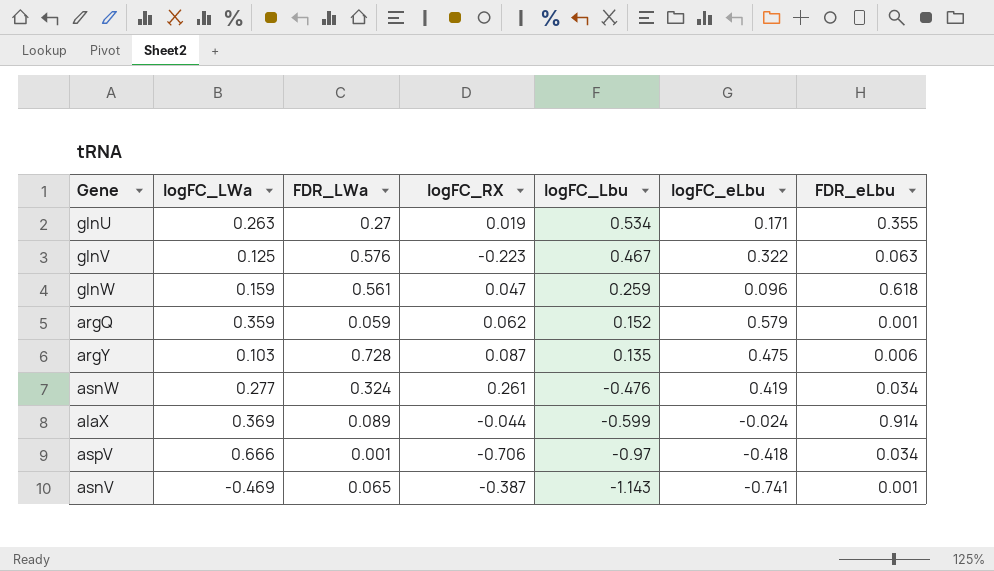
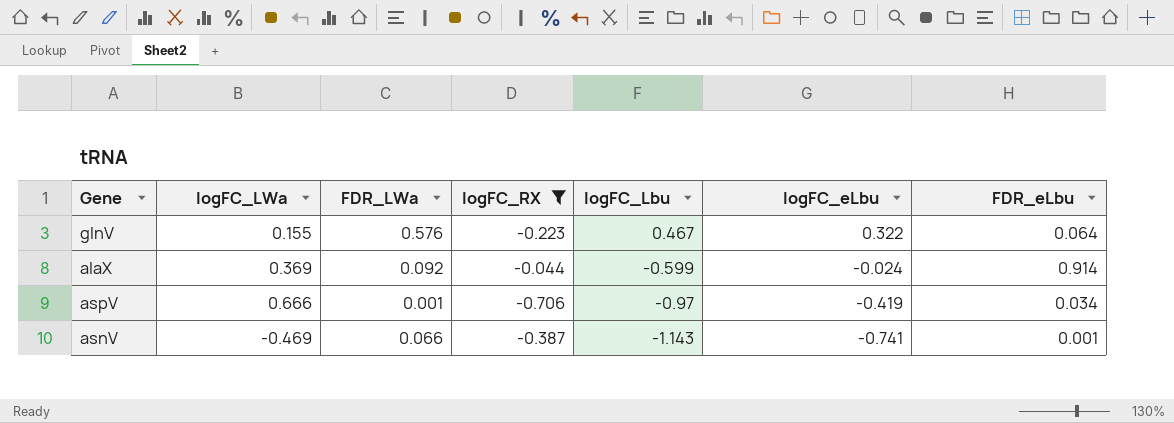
filter: none -> logFC_RX <= -0.044
glnV | logFC_LWa: 0.125 -> 0.155
glnV | FDR_eLbu: 0.063 -> 0.064
alaX | FDR_LWa: 0.089 -> 0.092
aspV | logFC_eLbu: -0.418 -> -0.419
asnV | FDR_LWa: 0.065 -> 0.066

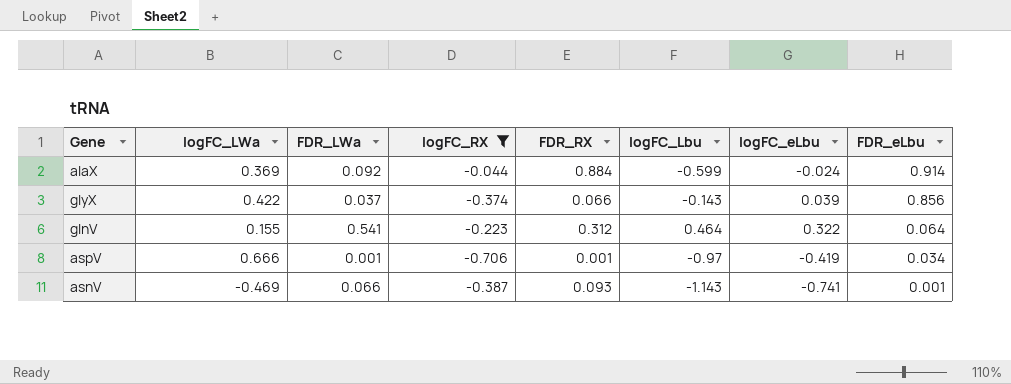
row order: logFC_Lbu descending -> FDR_eLbu descending
column FDR_RX | position: none -> 5
row glyX: none -> 0.422 | 0.037 | -0.374 | 0.066 | -0.143 | 0.039 | 0.856
glnV | FDR_LWa: 0.576 -> 0.541
glnV | logFC_Lbu: 0.467 -> 0.464

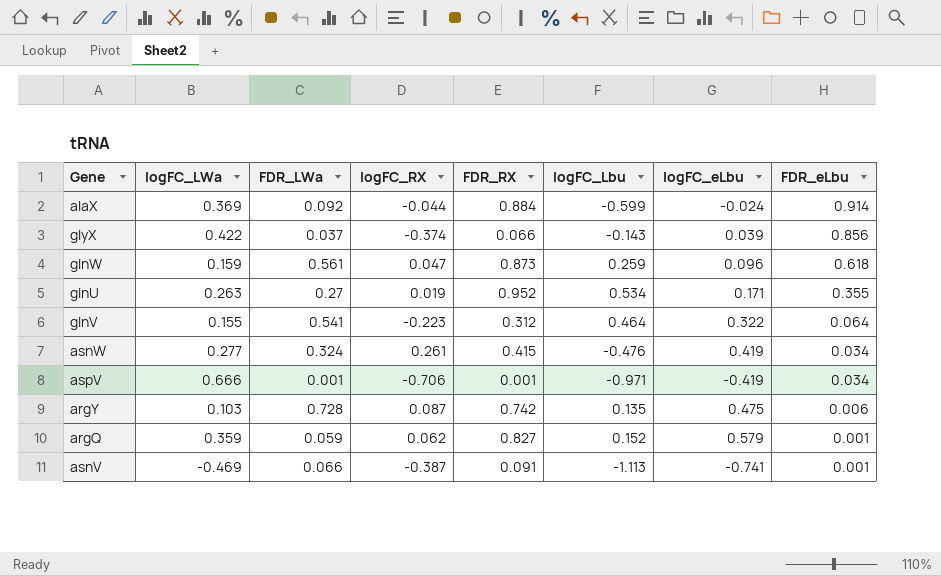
filter: logFC_RX <= -0.044 -> none
aspV | logFC_Lbu: -0.97 -> -0.971
asnV | FDR_RX: 0.093 -> 0.091
asnV | logFC_Lbu: -1.143 -> -1.113

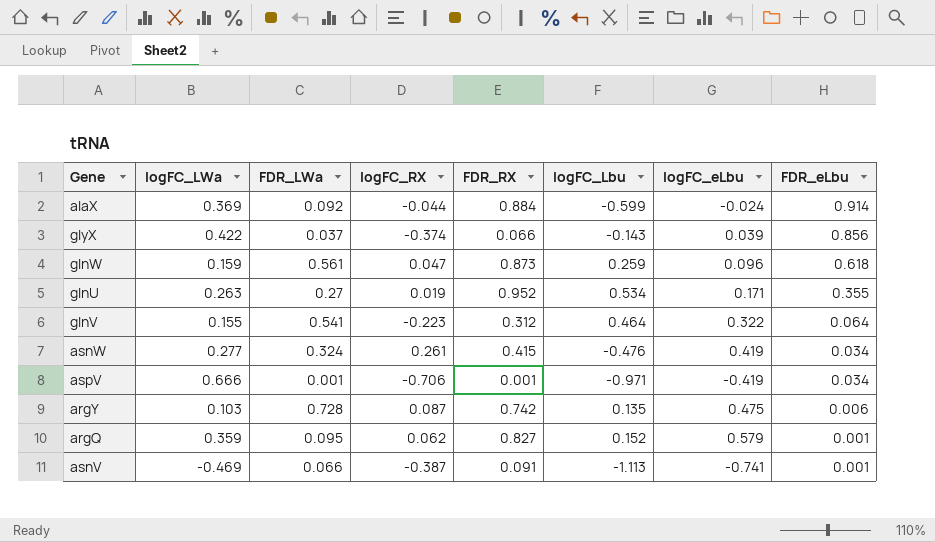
argQ | FDR_LWa: 0.059 -> 0.095

